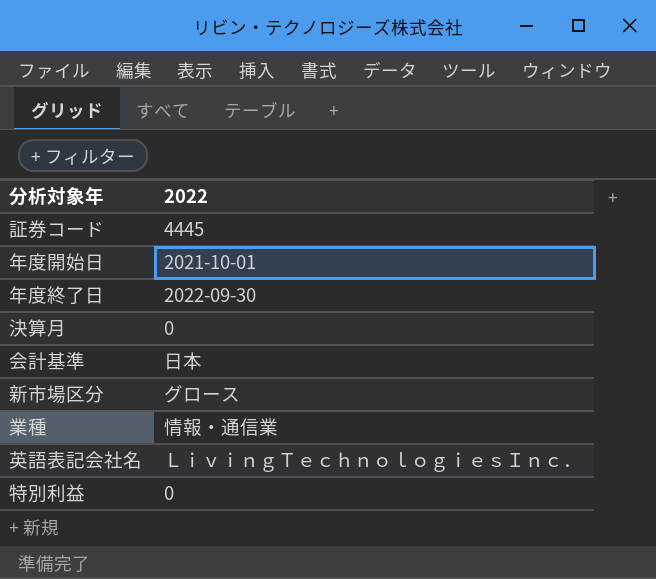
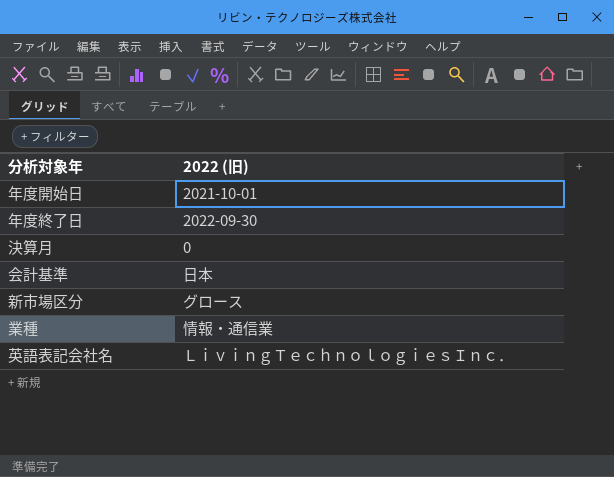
column name: 2022 -> 2022 (旧)
row 証券コード: 4445 -> none
row 特別利益: 0 -> none

